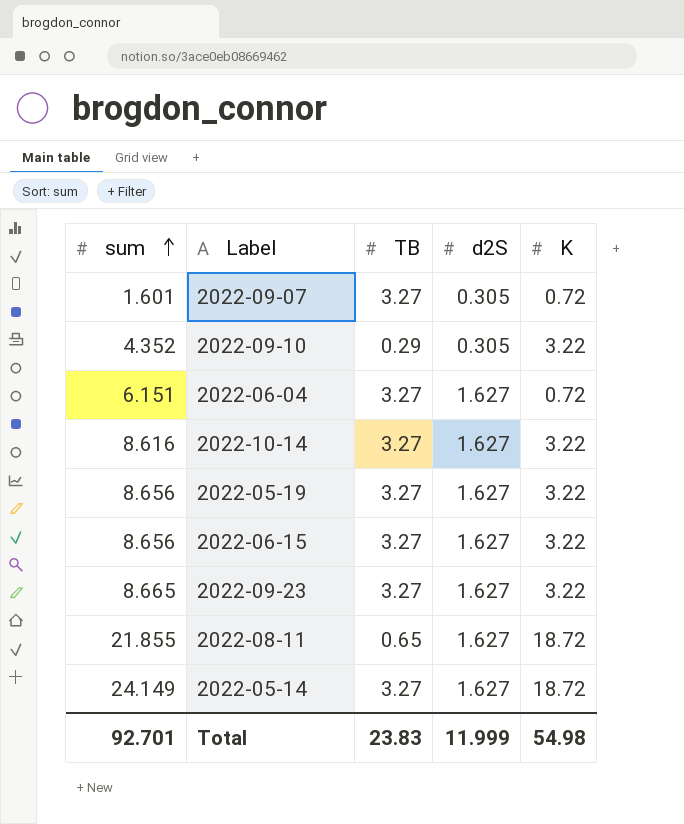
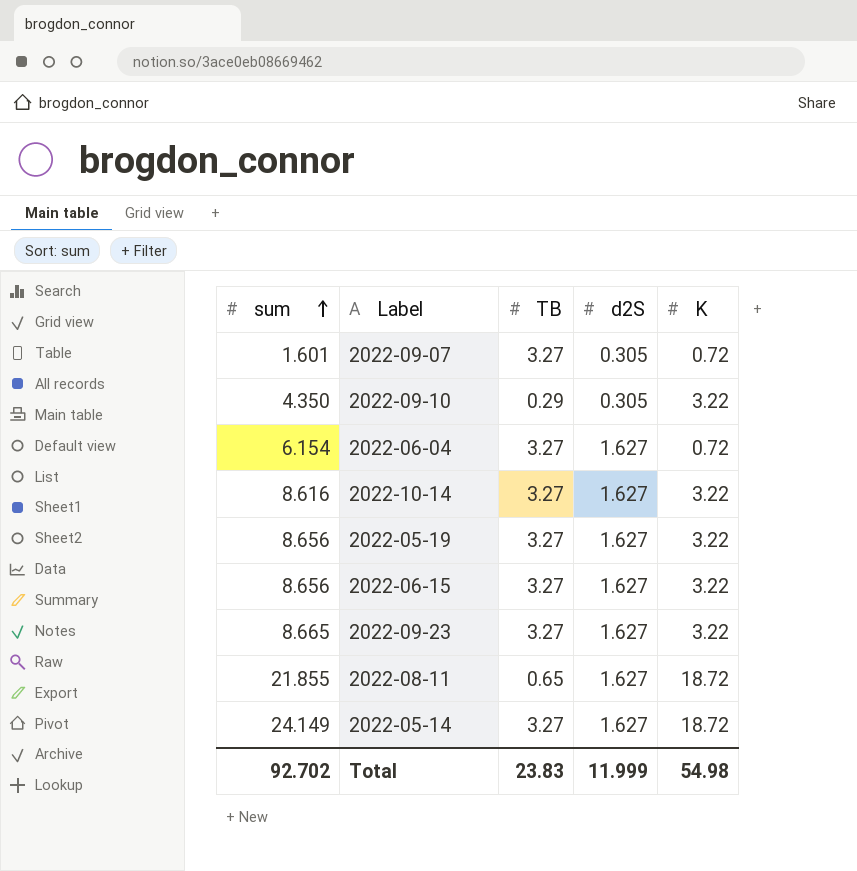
2022-09-10 | sum: 4.352 -> 4.350
2022-06-04 | sum: 6.151 -> 6.154
Total | sum: 92.701 -> 92.702

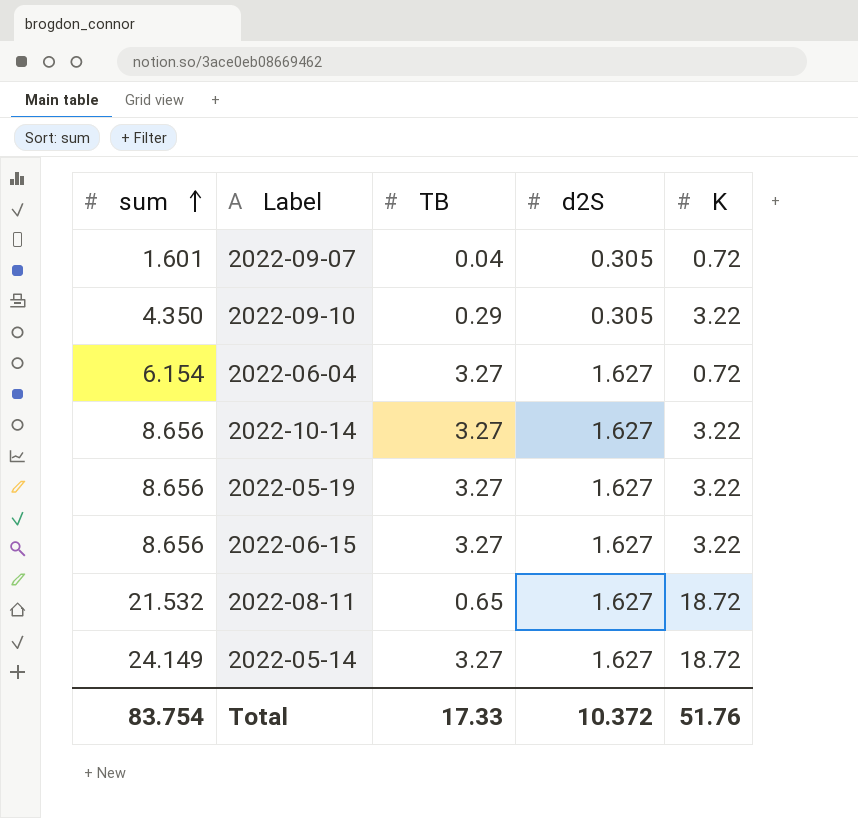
row 2022-09-23: 8.665 | 3.27 | 1.627 | 3.22 -> none
2022-09-07 | TB: 3.27 -> 0.04
2022-10-14 | sum: 8.616 -> 8.656
2022-08-11 | sum: 21.855 -> 21.532
Total | sum: 92.702 -> 83.754
Total | TB: 23.83 -> 17.33
Total | d2S: 11.999 -> 10.372
Total | K: 54.98 -> 51.76

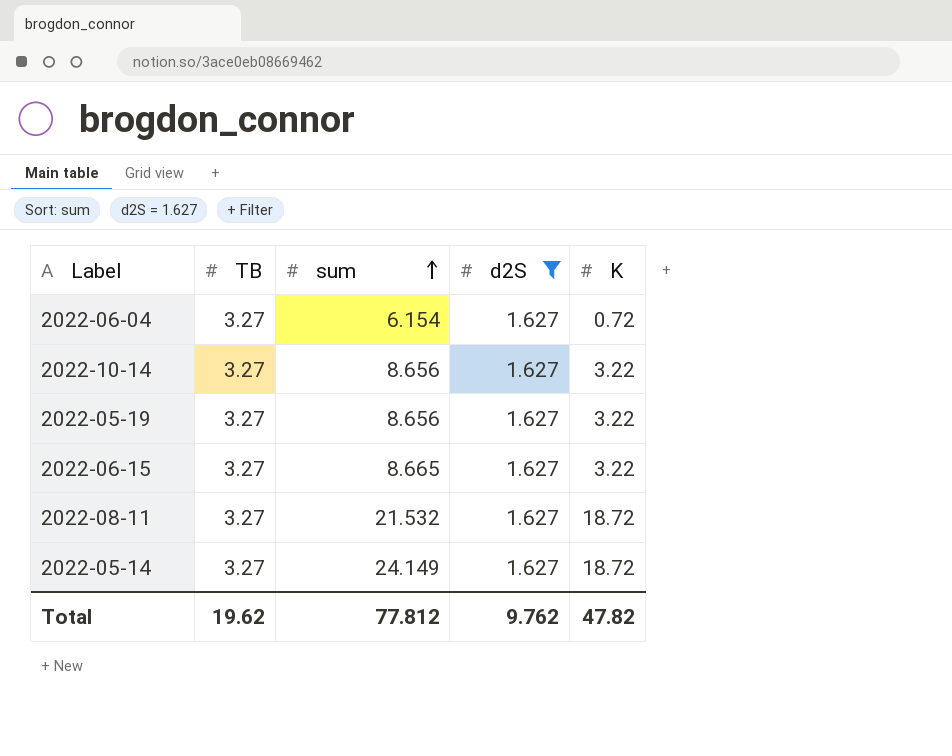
filter: none -> d2S = 1.627
column sum | position: 1 -> 3
2022-06-15 | sum: 8.656 -> 8.665
2022-08-11 | TB: 0.65 -> 3.27
Total | TB: 17.33 -> 19.62
Total | sum: 83.754 -> 77.812
Total | d2S: 10.372 -> 9.762
Total | K: 51.76 -> 47.82

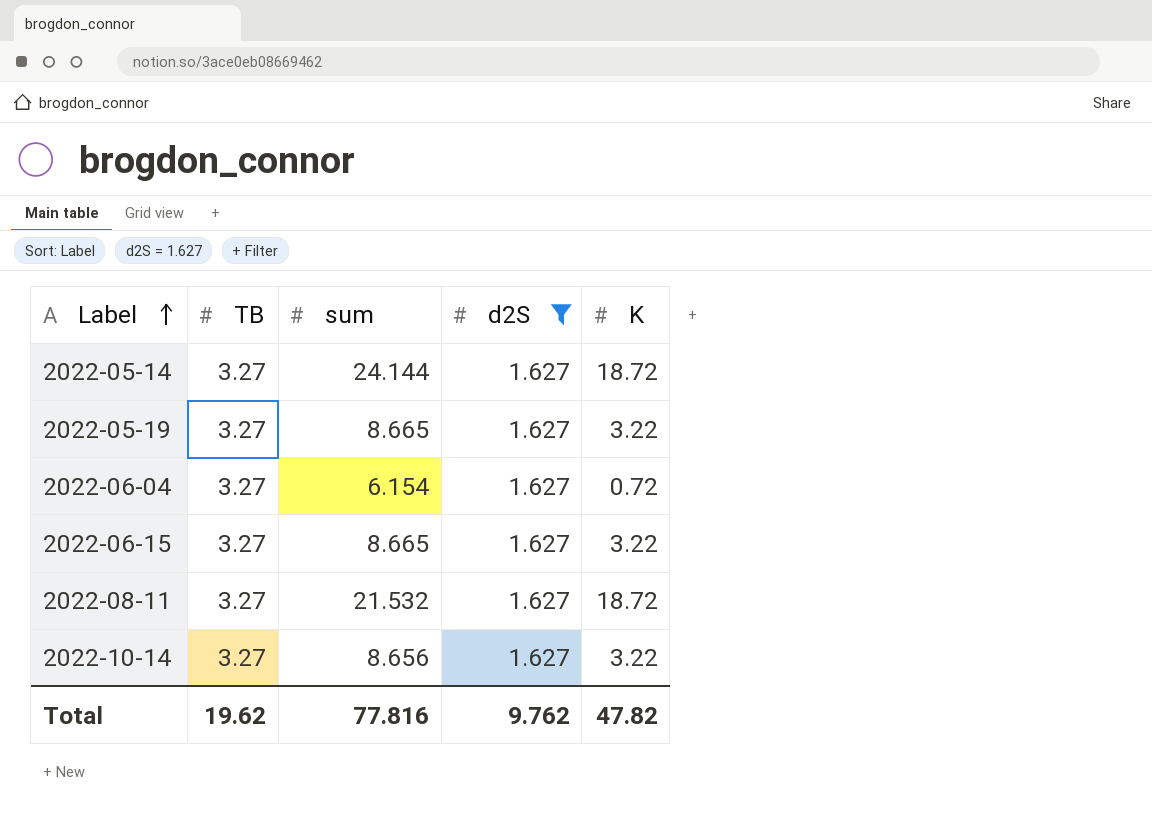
row order: sum ascending -> Label ascending
2022-05-14 | sum: 24.149 -> 24.144
2022-05-19 | sum: 8.656 -> 8.665
Total | sum: 77.812 -> 77.816

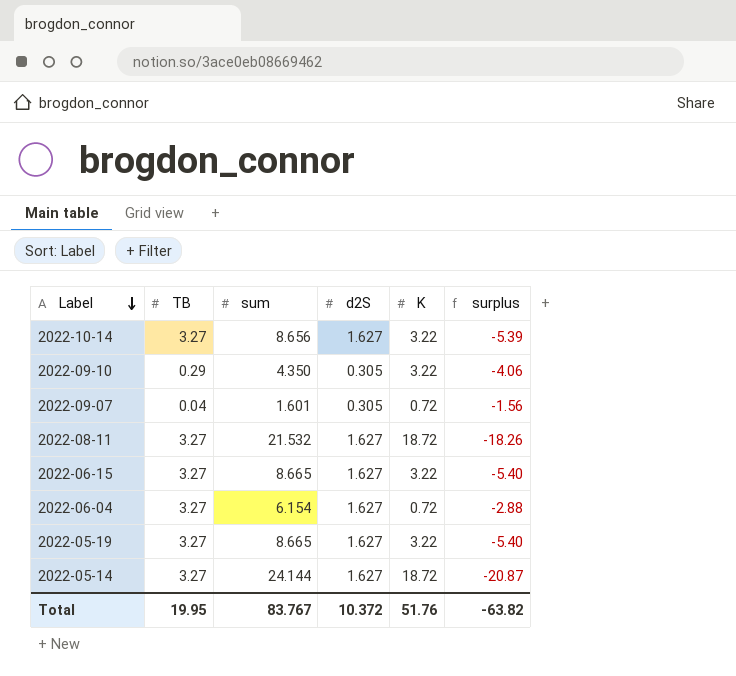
filter: d2S = 1.627 -> none
row order: Label ascending -> Label descending
column surplus | formula: none -> [TB] - [sum]
Total | TB: 19.62 -> 19.95
Total | sum: 77.816 -> 83.767
Total | d2S: 9.762 -> 10.372
Total | K: 47.82 -> 51.76

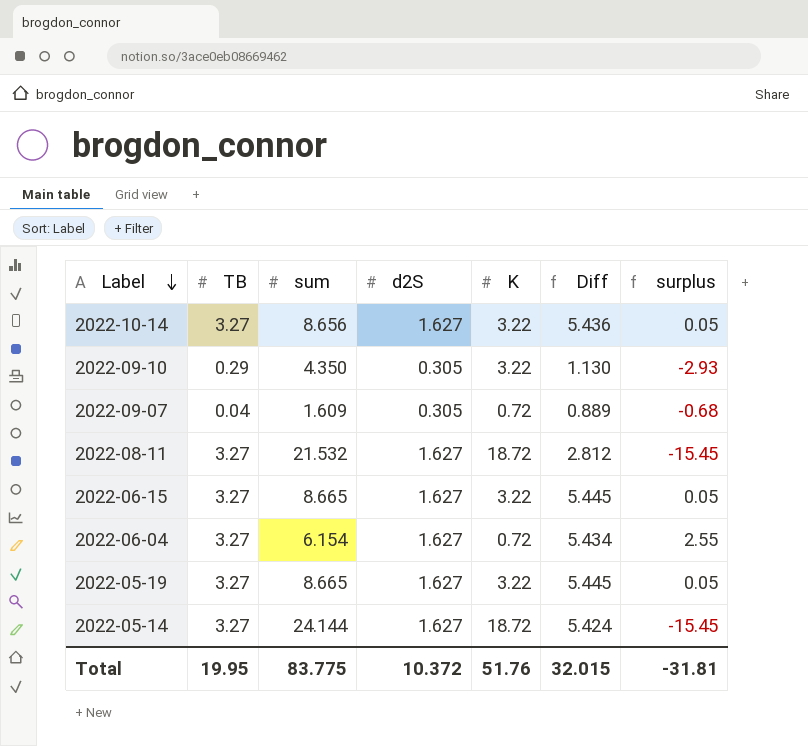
column Diff | formula: none -> [sum] - [K]
column surplus | formula: [TB] - [sum] -> [TB] - [K]
2022-09-07 | sum: 1.601 -> 1.609
Total | sum: 83.767 -> 83.775
Total | surplus: -63.82 -> -31.81

